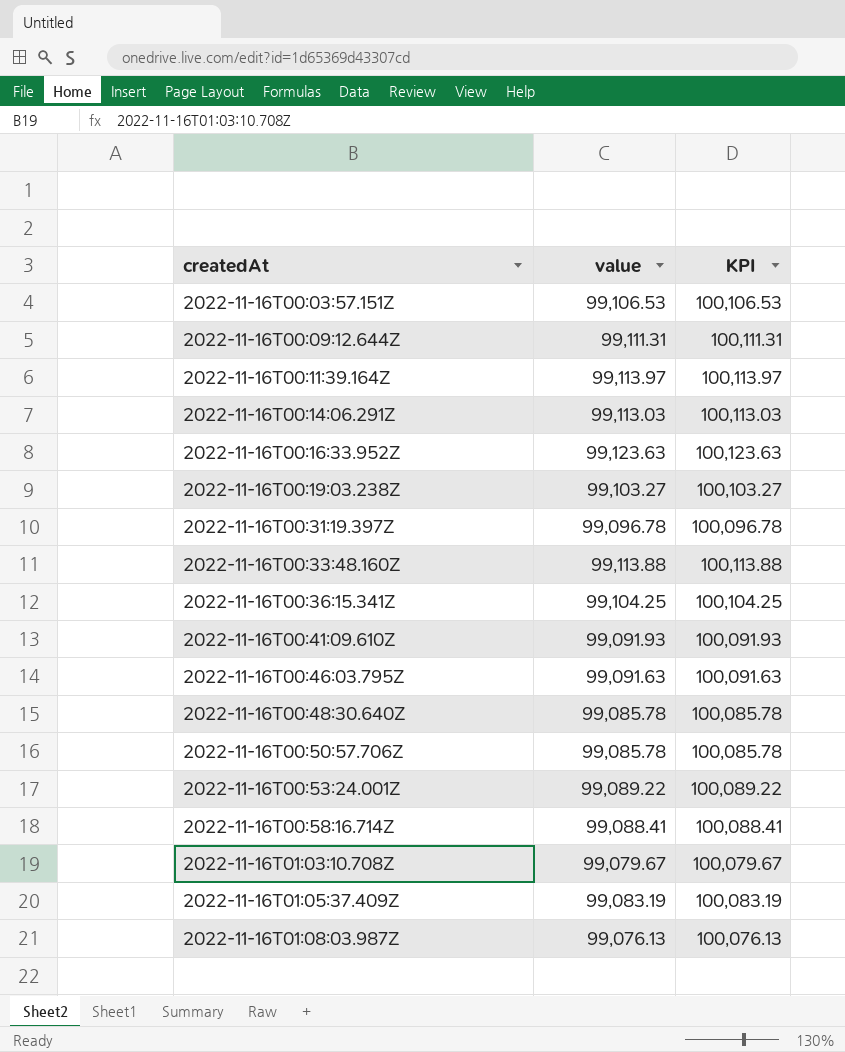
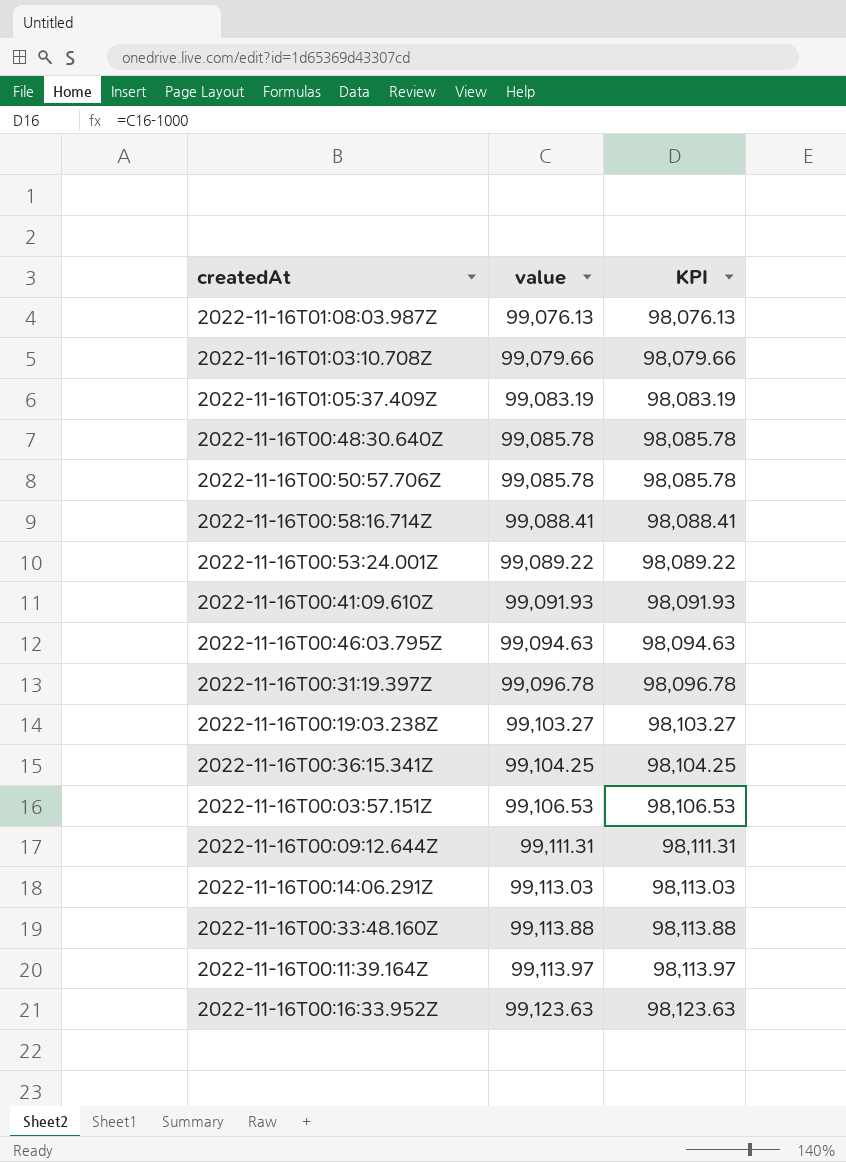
row order: createdAt ascending -> value ascending
column KPI | formula: [value] + 1000 -> [value] - 1000
2022-11-16T01:03:10.708Z | value: 99,079.67 -> 99,079.66
2022-11-16T00:46:03.795Z | value: 99,091.63 -> 99,094.63

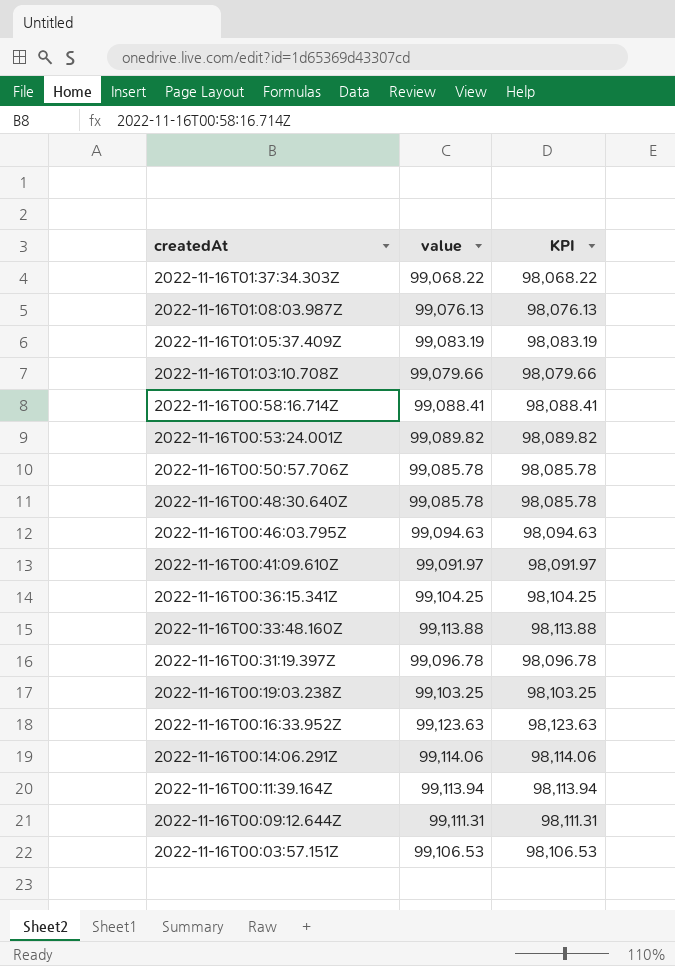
row order: value ascending -> createdAt descending
row 2022-11-16T01:37:34.303Z: none -> 99,068.22 | 98,068.22
2022-11-16T00:53:24.001Z | value: 99,089.22 -> 99,089.82
2022-11-16T00:53:24.001Z | KPI: 98,089.22 -> 98,089.82
2022-11-16T00:41:09.610Z | value: 99,091.93 -> 99,091.97
2022-11-16T00:41:09.610Z | KPI: 98,091.93 -> 98,091.97
2022-11-16T00:19:03.238Z | value: 99,103.27 -> 99,103.25
2022-11-16T00:19:03.238Z | KPI: 98,103.27 -> 98,103.25
2022-11-16T00:14:06.291Z | value: 99,113.03 -> 99,114.06
2022-11-16T00:14:06.291Z | KPI: 98,113.03 -> 98,114.06
2022-11-16T00:11:39.164Z | value: 99,113.97 -> 99,113.94
2022-11-16T00:11:39.164Z | KPI: 98,113.97 -> 98,113.94

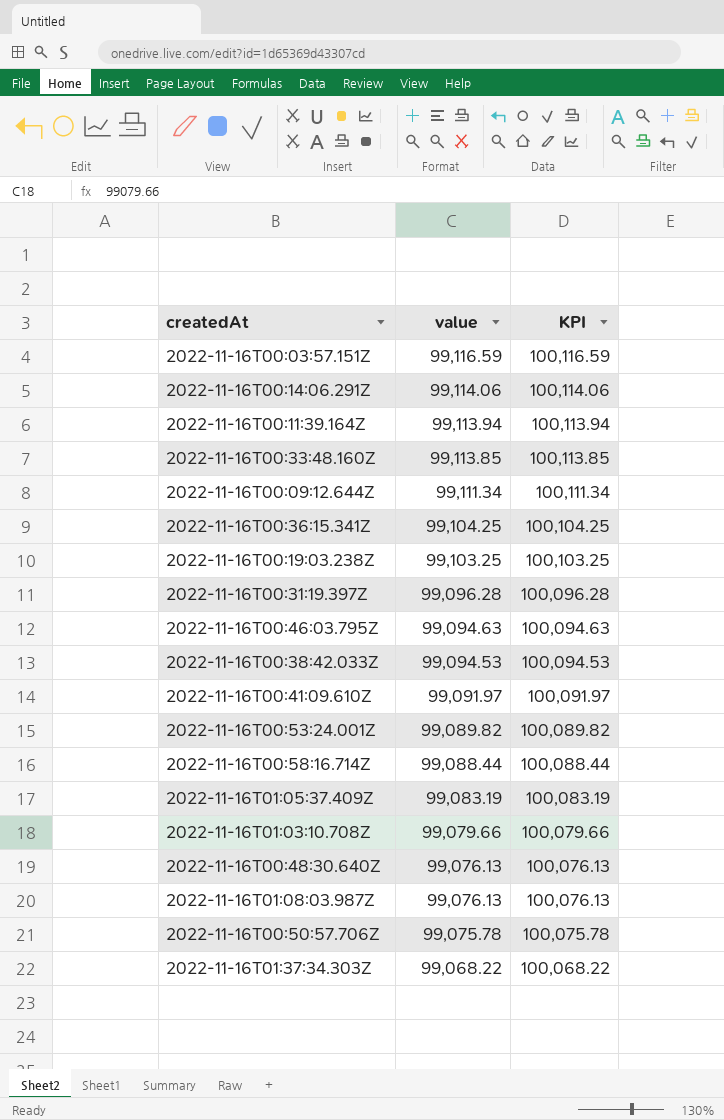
row order: createdAt descending -> value descending
column KPI | formula: [value] - 1000 -> [value] + 1000
row 2022-11-16T00:16:33.952Z: 99,123.63 | 98,123.63 -> none
2022-11-16T00:03:57.151Z | value: 99,106.53 -> 99,116.59
2022-11-16T00:33:48.160Z | value: 99,113.88 -> 99,113.85
2022-11-16T00:09:12.644Z | value: 99,111.31 -> 99,111.34
2022-11-16T00:31:19.397Z | value: 99,096.78 -> 99,096.28
row 2022-11-16T00:38:42.033Z: none -> 99,094.53 | 100,094.53
2022-11-16T00:58:16.714Z | value: 99,088.41 -> 99,088.44
2022-11-16T00:48:30.640Z | value: 99,085.78 -> 99,076.13
2022-11-16T00:50:57.706Z | value: 99,085.78 -> 99,075.78

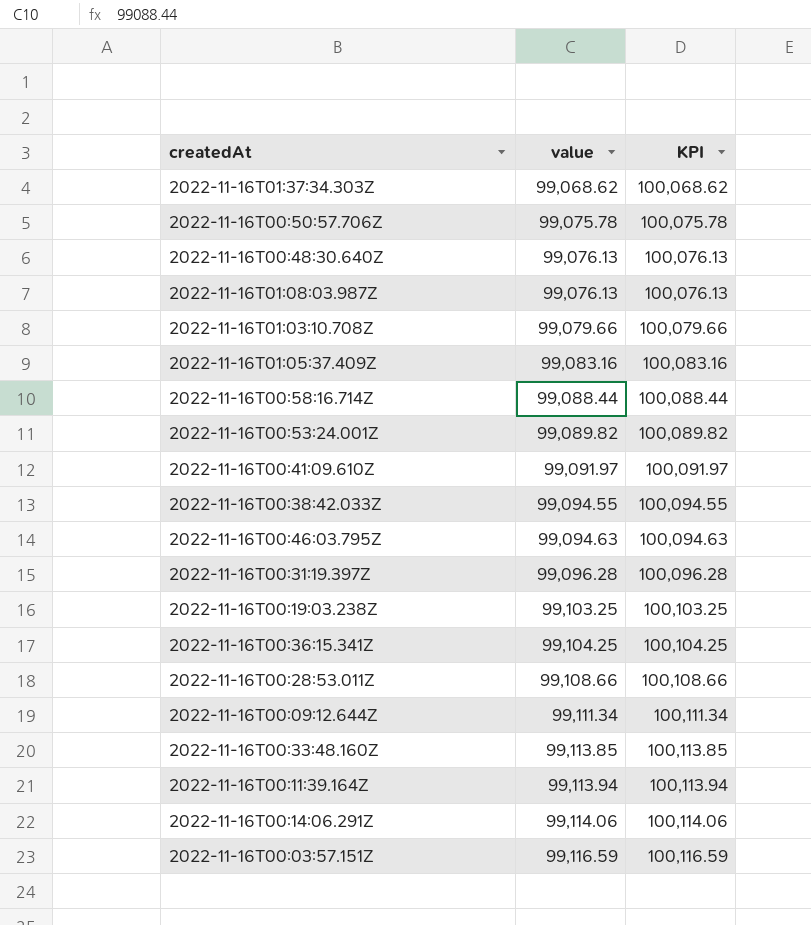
row order: value descending -> value ascending
2022-11-16T01:37:34.303Z | value: 99,068.22 -> 99,068.62
2022-11-16T01:37:34.303Z | KPI: 100,068.22 -> 100,068.62
2022-11-16T01:05:37.409Z | value: 99,083.19 -> 99,083.16
2022-11-16T01:05:37.409Z | KPI: 100,083.19 -> 100,083.16
2022-11-16T00:38:42.033Z | value: 99,094.53 -> 99,094.55
2022-11-16T00:38:42.033Z | KPI: 100,094.53 -> 100,094.55
row 2022-11-16T00:28:53.011Z: none -> 99,108.66 | 100,108.66

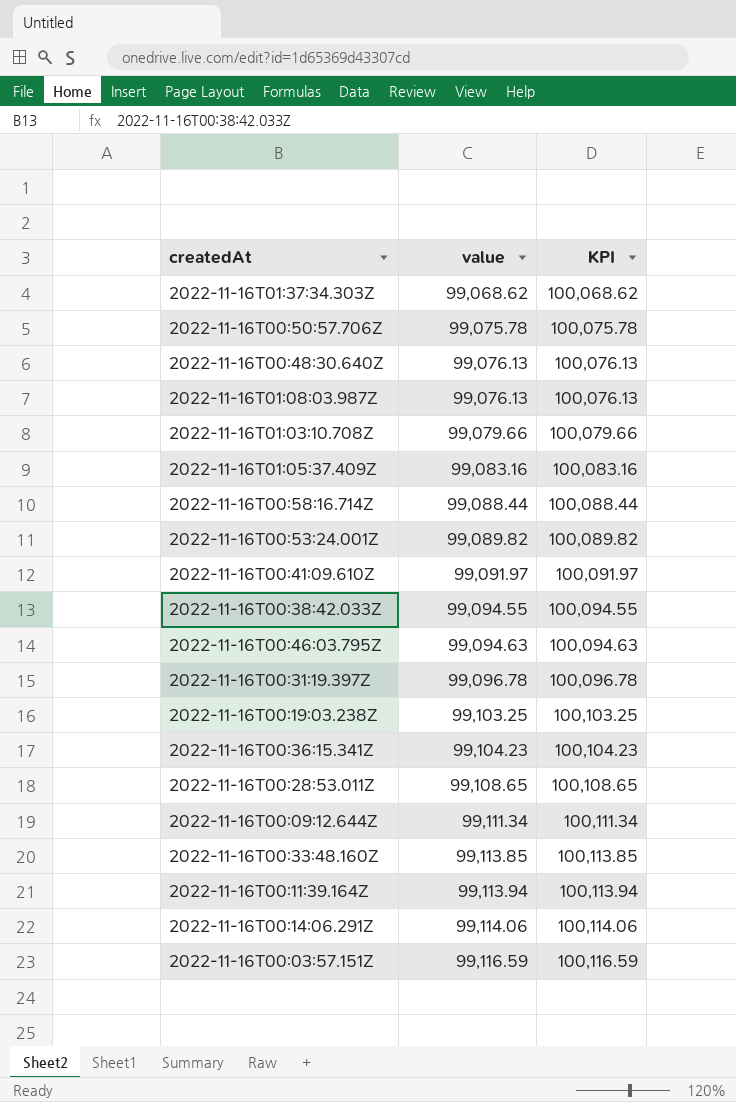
2022-11-16T00:31:19.397Z | value: 99,096.28 -> 99,096.78
2022-11-16T00:31:19.397Z | KPI: 100,096.28 -> 100,096.78
2022-11-16T00:36:15.341Z | value: 99,104.25 -> 99,104.23
2022-11-16T00:36:15.341Z | KPI: 100,104.25 -> 100,104.23
2022-11-16T00:28:53.011Z | value: 99,108.66 -> 99,108.65
2022-11-16T00:28:53.011Z | KPI: 100,108.66 -> 100,108.65

